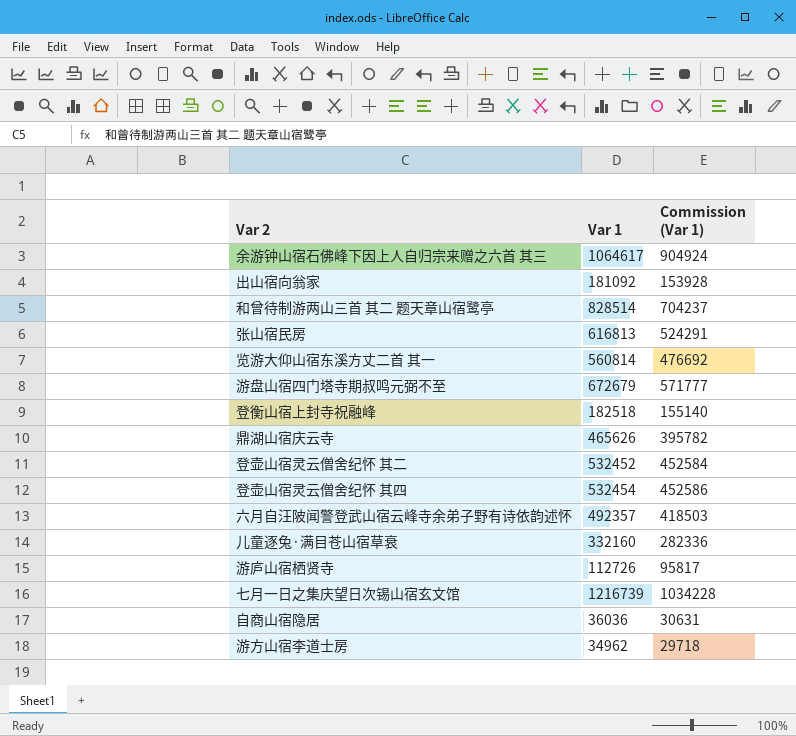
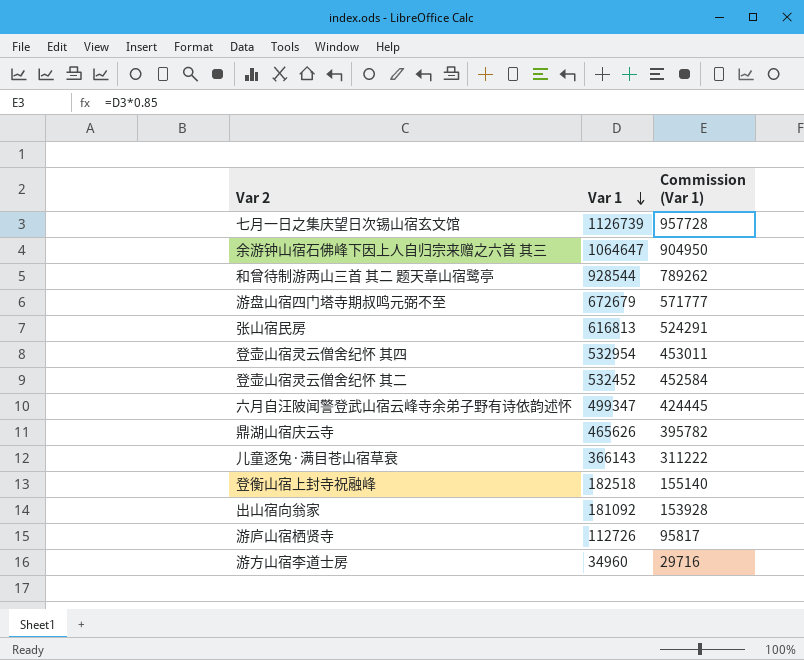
row order: none -> Var 1 descending
row 览游大仰山宿东溪方丈二首 其一: 560814 | 476692 -> none
row 自商山宿隐居: 36036 | 30631 -> none
七月一日之集庆望日次锡山宿玄文馆 | Var 1: 1216739 -> 1126739
七月一日之集庆望日次锡山宿玄文馆 | Commission (Var 1): 1034228 -> 957728
余游钟山宿石佛峰下因上人自归宗来赠之六首 其三 | Var 1: 1064617 -> 1064647
余游钟山宿石佛峰下因上人自归宗来赠之六首 其三 | Commission (Var 1): 904924 -> 904950
和曾待制游两山三首 其二 题天章山宿鹭亭 | Var 1: 828514 -> 928544
和曾待制游两山三首 其二 题天章山宿鹭亭 | Commission (Var 1): 704237 -> 789262
登壶山宿灵云僧舍纪怀 其四 | Var 1: 532454 -> 532954
登壶山宿灵云僧舍纪怀 其四 | Commission (Var 1): 452586 -> 453011
六月自汪陂闻警登武山宿云峰寺余弟子野有诗依韵述怀 | Var 1: 492357 -> 499347
六月自汪陂闻警登武山宿云峰寺余弟子野有诗依韵述怀 | Commission (Var 1): 418503 -> 424445
儿童逐兔·满目苍山宿草衰 | Var 1: 332160 -> 366143
儿童逐兔·满目苍山宿草衰 | Commission (Var 1): 282336 -> 311222
游方山宿李道士房 | Var 1: 34962 -> 34960
游方山宿李道士房 | Commission (Var 1): 29718 -> 29716

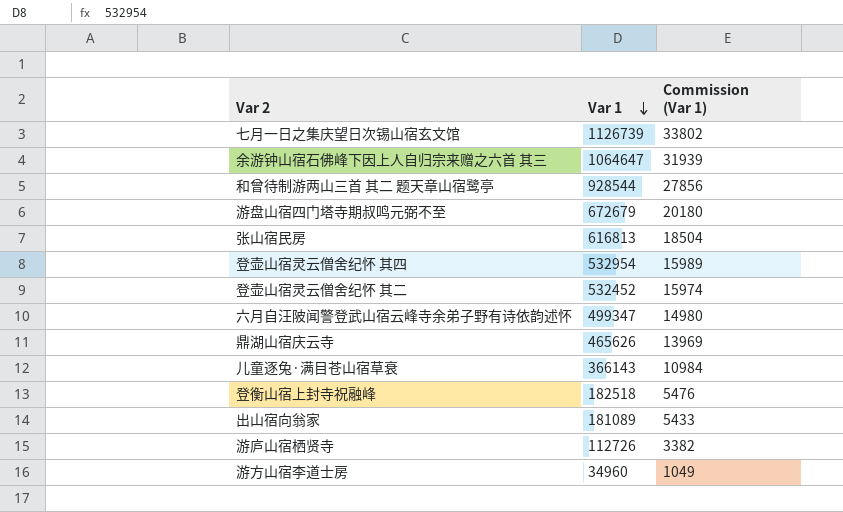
column Commission (Var 1) | formula: [Var 1] * 0.85 -> [Var 1] * 0.03
出山宿向翁家 | Var 1: 181092 -> 181089

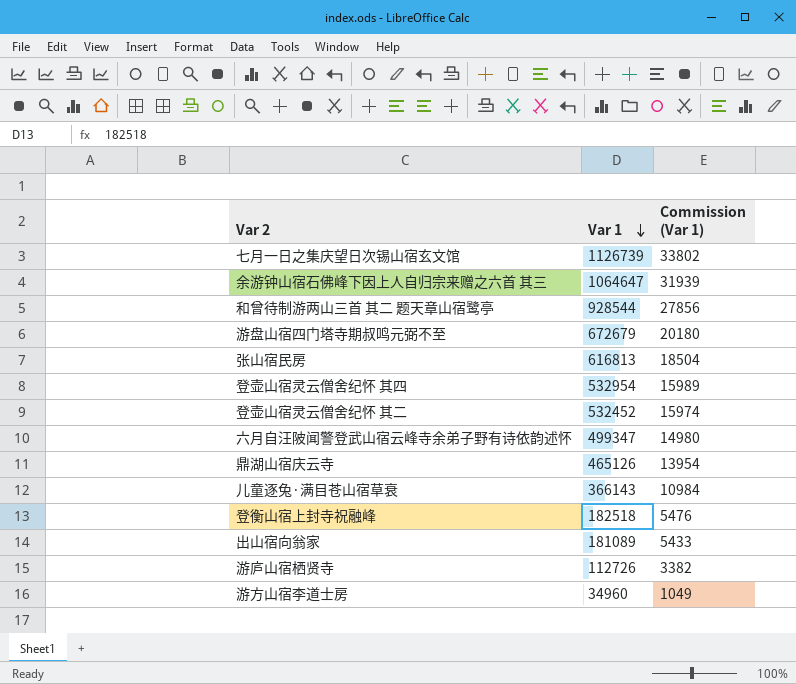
鼎湖山宿庆云寺 | Var 1: 465626 -> 465126
鼎湖山宿庆云寺 | Commission (Var 1): 13969 -> 13954

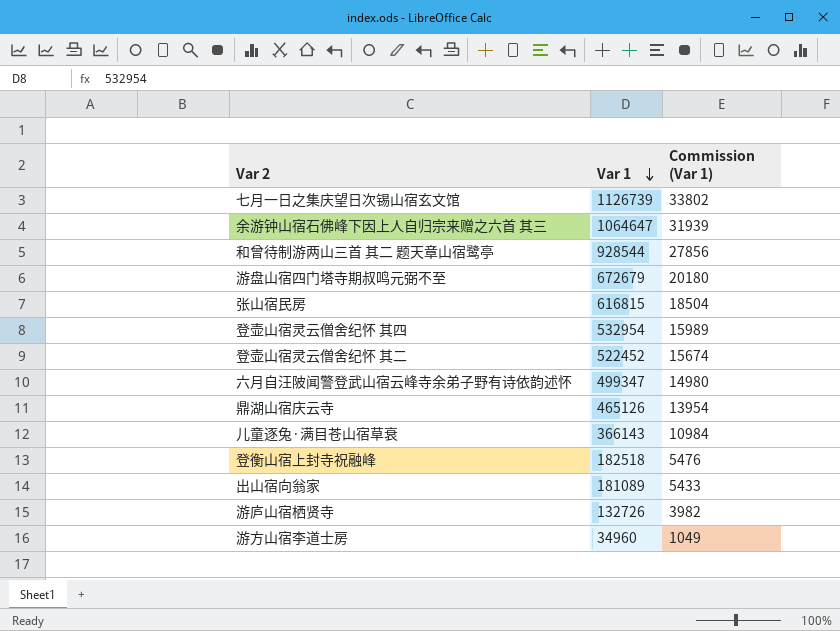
张山宿民房 | Var 1: 616813 -> 616815
登壶山宿灵云僧舍纪怀 其二 | Var 1: 532452 -> 522452
登壶山宿灵云僧舍纪怀 其二 | Commission (Var 1): 15974 -> 15674
游庐山宿栖贤寺 | Var 1: 112726 -> 132726
游庐山宿栖贤寺 | Commission (Var 1): 3382 -> 3982

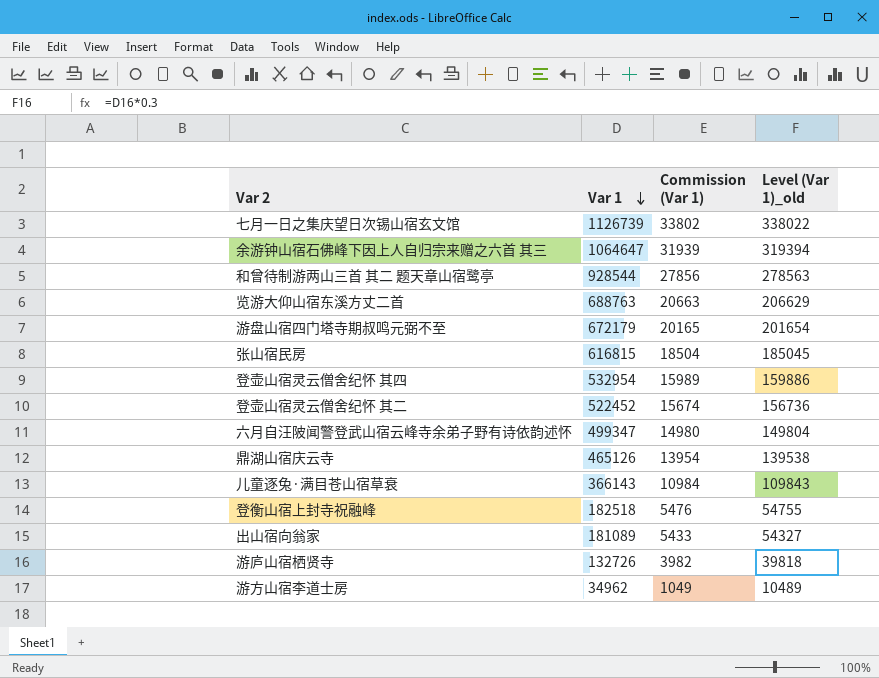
column Level (Var 1)_old | formula: none -> [Var 1] * 0.3
row 览游大仰山宿东溪方丈二首: none -> 688763 | 20663 | 206629
游盘山宿四门塔寺期叔鸣元弼不至 | Var 1: 672679 -> 672179
游盘山宿四门塔寺期叔鸣元弼不至 | Commission (Var 1): 20180 -> 20165
游方山宿李道士房 | Var 1: 34960 -> 34962

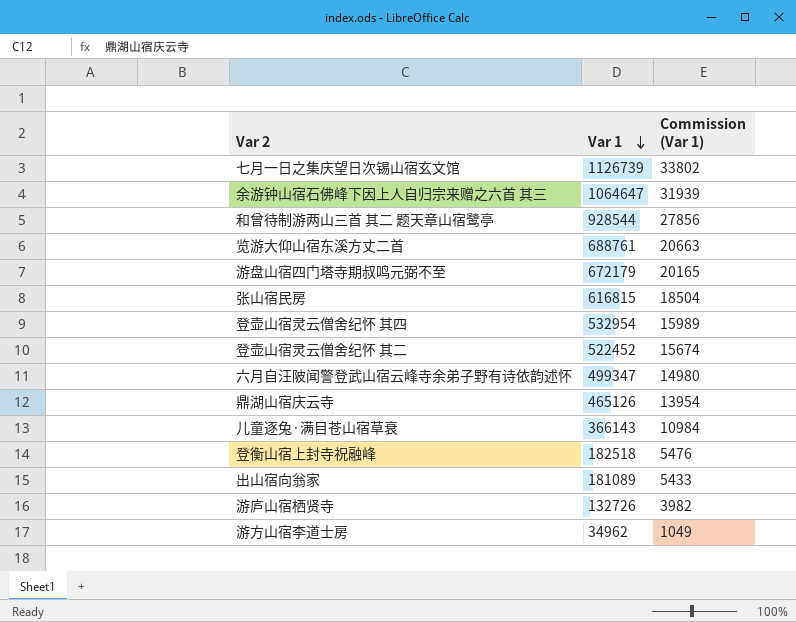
column Level (Var 1)_old | formula: [Var 1] * 0.3 -> none
览游大仰山宿东溪方丈二首 | Var 1: 688763 -> 688761

